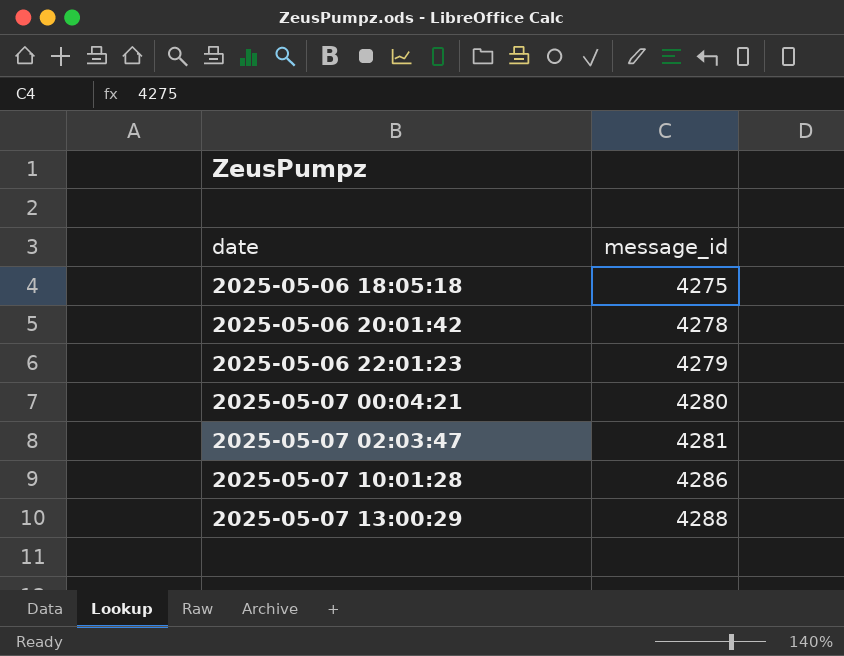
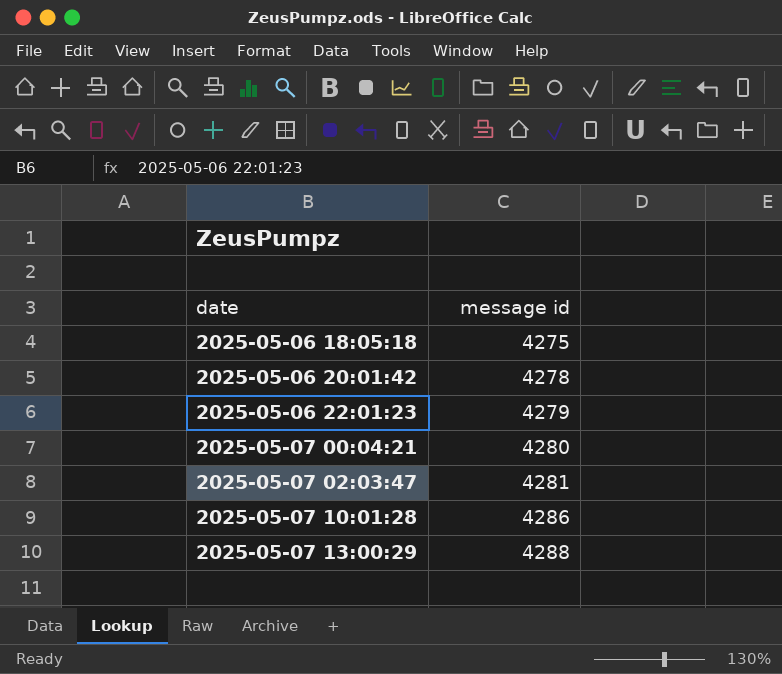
column name: message_id -> message id

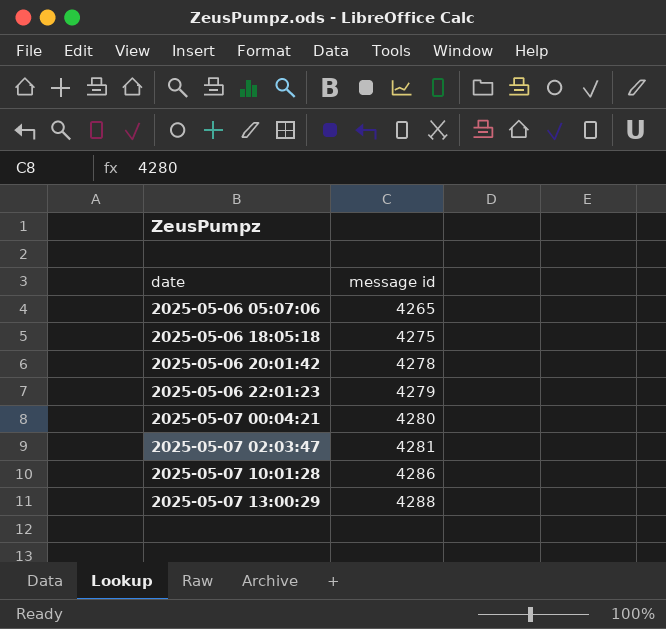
row 2025-05-06 05:07:06: none -> 4265

